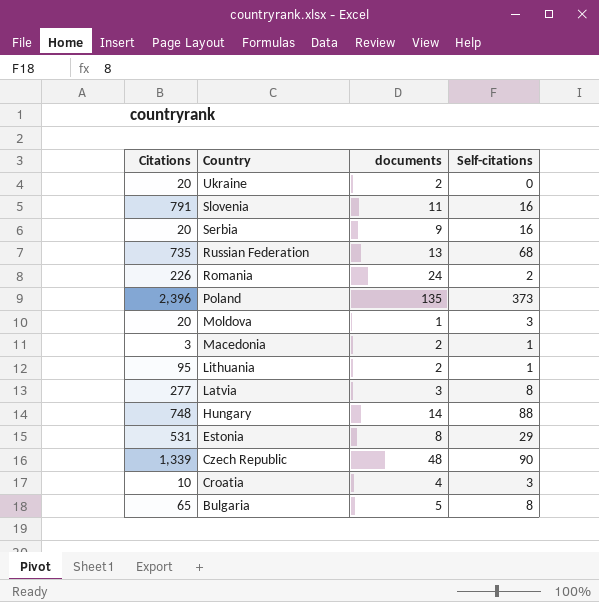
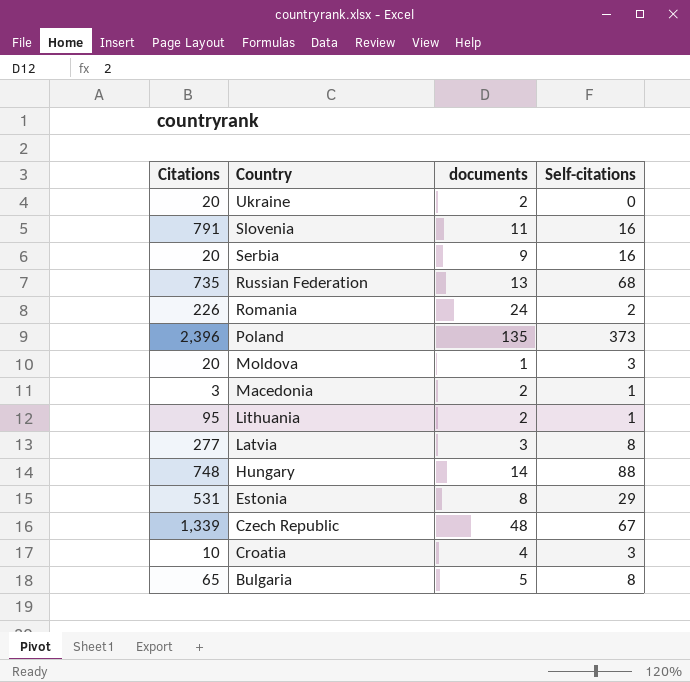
Czech Republic | Self-citations: 90 -> 67

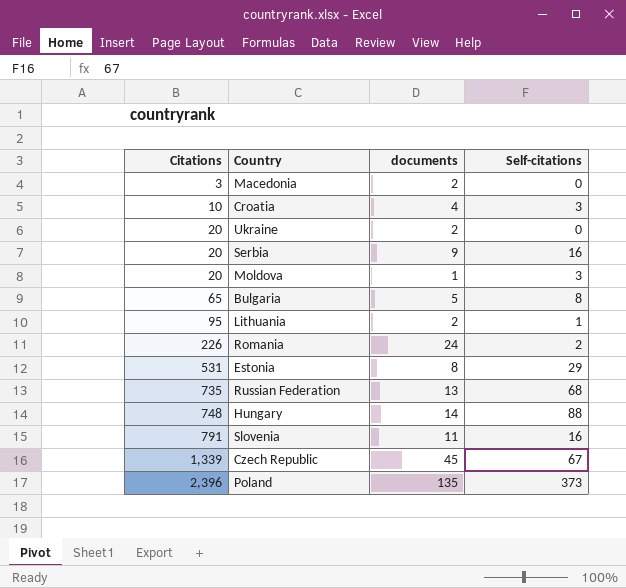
row order: Country descending -> Citations ascending
row Latvia: 277 | 3 | 8 -> none
Macedonia | Self-citations: 1 -> 0
Czech Republic | documents: 48 -> 45

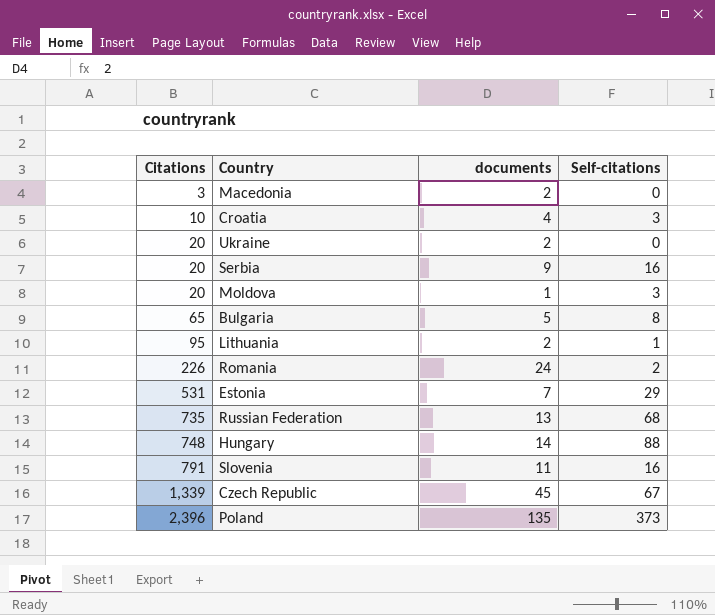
Estonia | documents: 8 -> 7

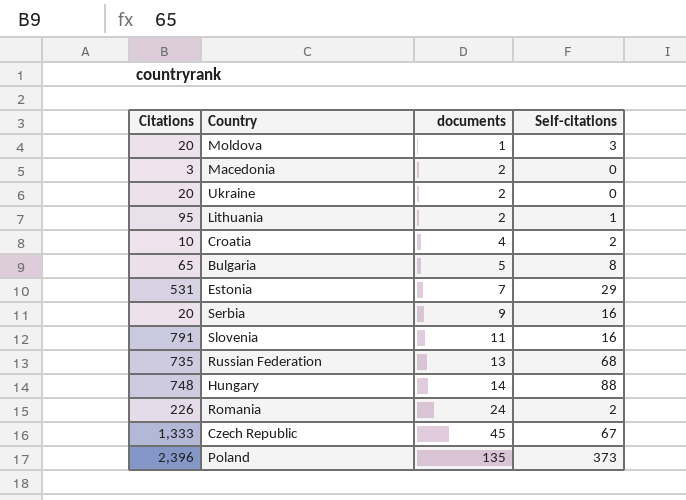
row order: Citations ascending -> documents ascending
Croatia | Self-citations: 3 -> 2
Czech Republic | Citations: 1,339 -> 1,333

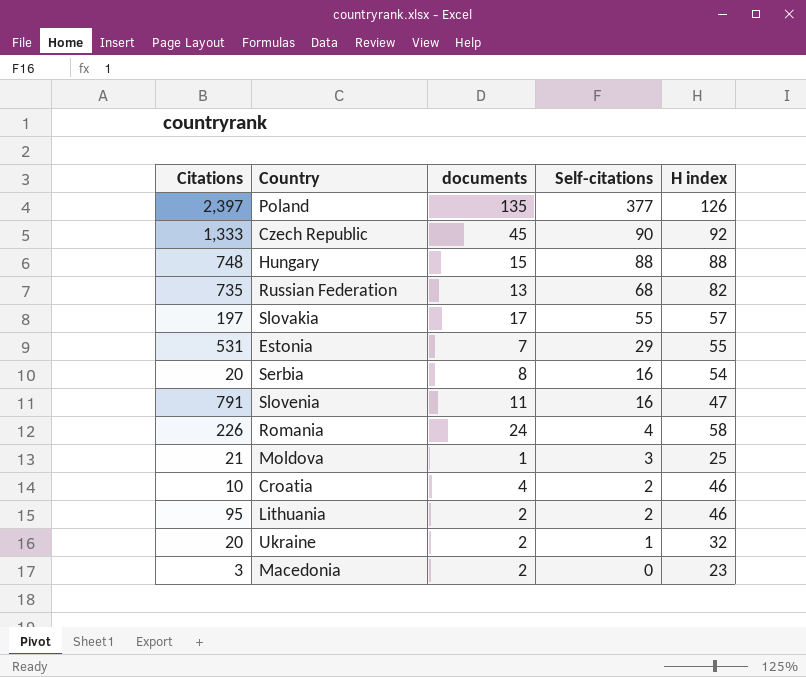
row order: documents ascending -> Self-citations descending
column H index | position: none -> 5
row Bulgaria: 65 | 5 | 8 -> none
Poland | Citations: 2,396 -> 2,397
Poland | Self-citations: 373 -> 377
Czech Republic | Self-citations: 67 -> 90
Hungary | documents: 14 -> 15
row Slovakia: none -> 197 | 17 | 55 | 57
Serbia | documents: 9 -> 8
Romania | Self-citations: 2 -> 4
Moldova | Citations: 20 -> 21
Lithuania | Self-citations: 1 -> 2
Ukraine | Self-citations: 0 -> 1

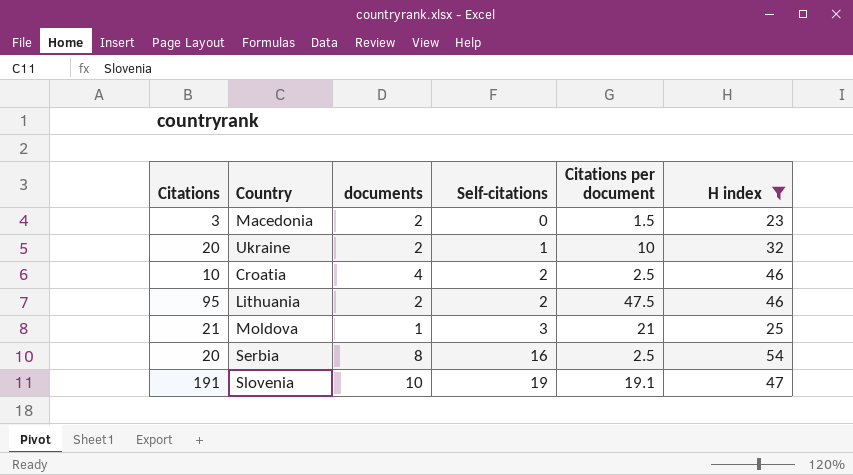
filter: none -> H index <= 54
row order: Self-citations descending -> Self-citations ascending
column Citations per document | formula: none -> [Citations] / [documents]
Slovenia | Citations: 791 -> 191
Slovenia | documents: 11 -> 10
Slovenia | Self-citations: 16 -> 19

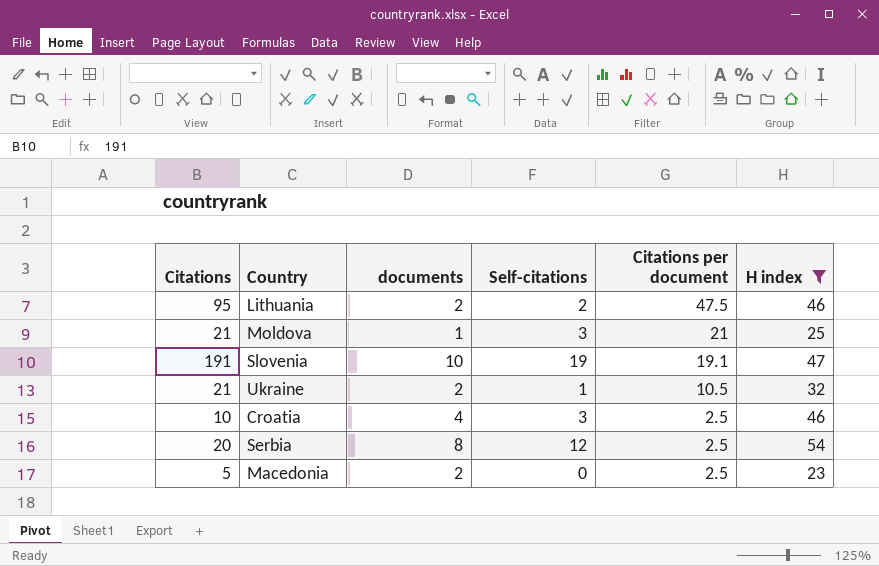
row order: Self-citations ascending -> Citations per document descending
Ukraine | Citations: 20 -> 21
Ukraine | Citations per document: 10 -> 10.5
Croatia | Self-citations: 2 -> 3
Serbia | Self-citations: 16 -> 12
Macedonia | Citations: 3 -> 5
Macedonia | Citations per document: 1.5 -> 2.5

